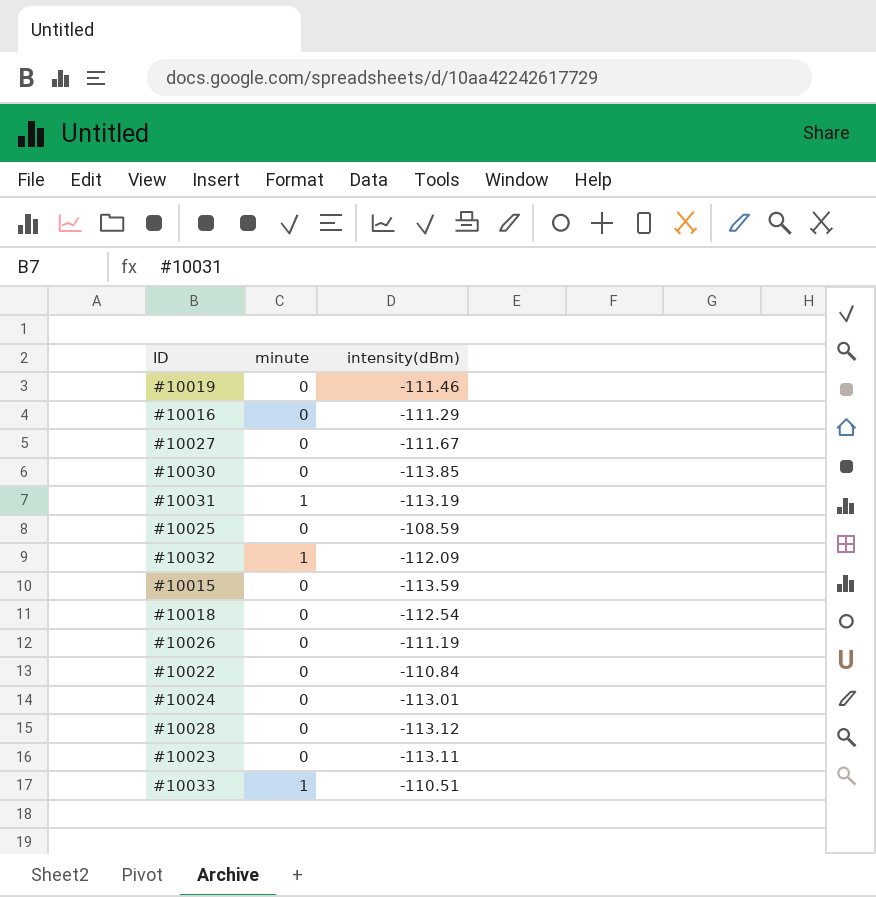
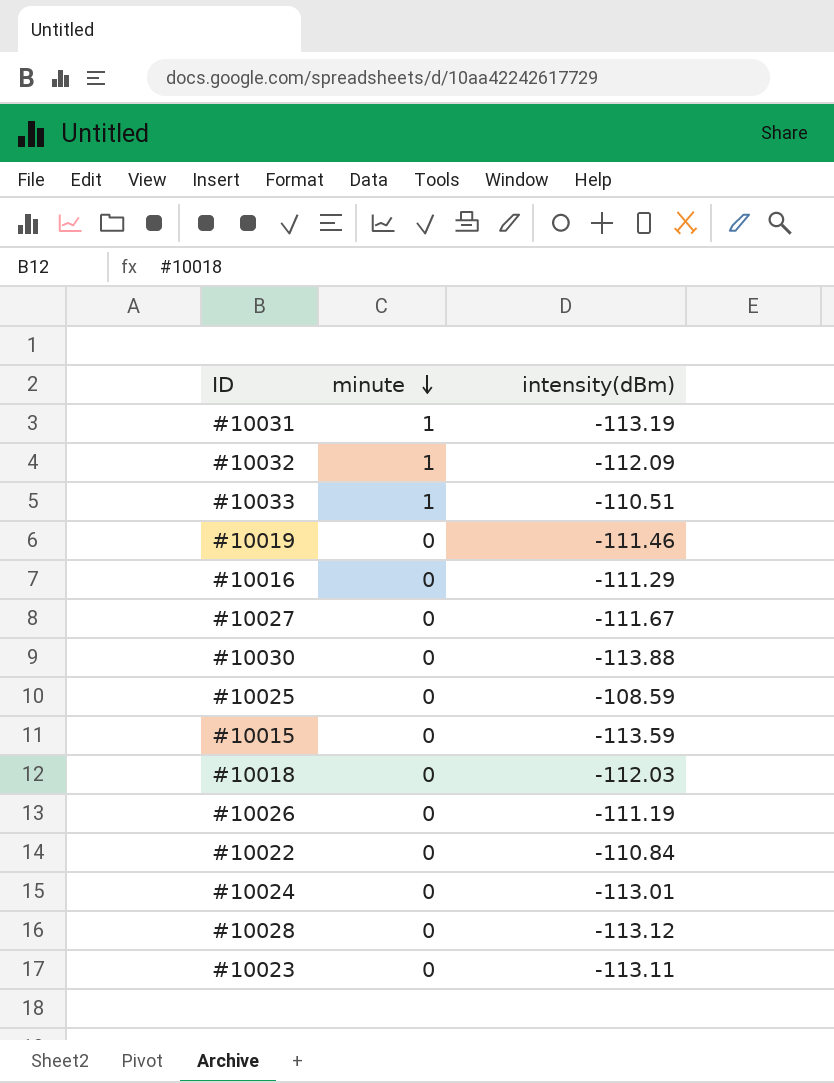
row order: none -> minute descending
#10030 | intensity(dBm): -113.85 -> -113.88
#10018 | intensity(dBm): -112.54 -> -112.03

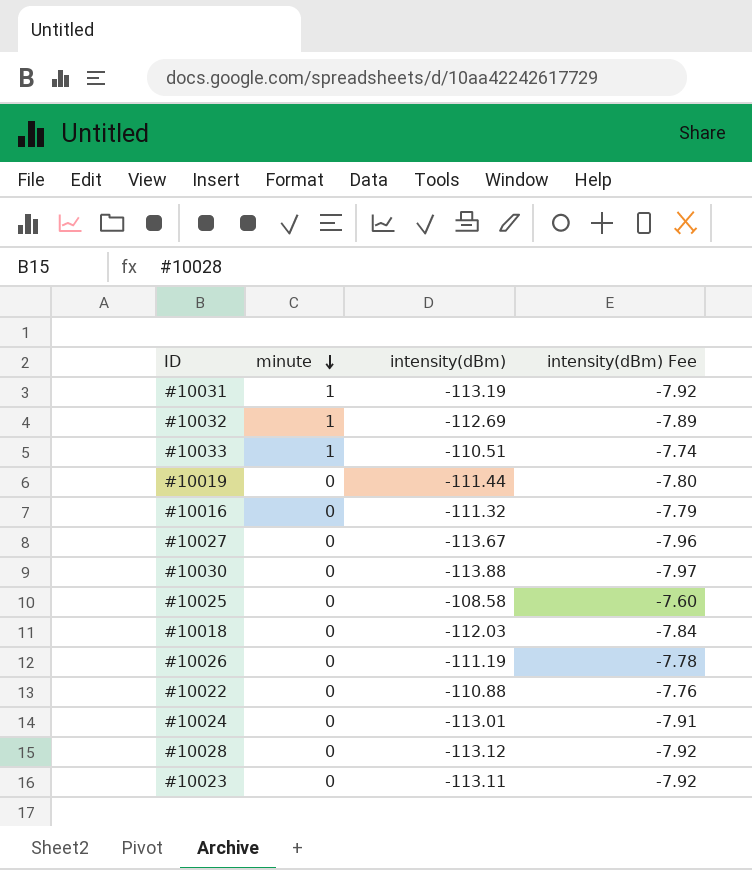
column intensity(dBm) Fee | formula: none -> [intensity(dBm)] * 0.07
row #10015: 0 | -113.59 -> none
#10032 | intensity(dBm): -112.09 -> -112.69
#10019 | intensity(dBm): -111.46 -> -111.44
#10016 | intensity(dBm): -111.29 -> -111.32
#10027 | intensity(dBm): -111.67 -> -113.67
#10025 | intensity(dBm): -108.59 -> -108.58
#10022 | intensity(dBm): -110.84 -> -110.88

